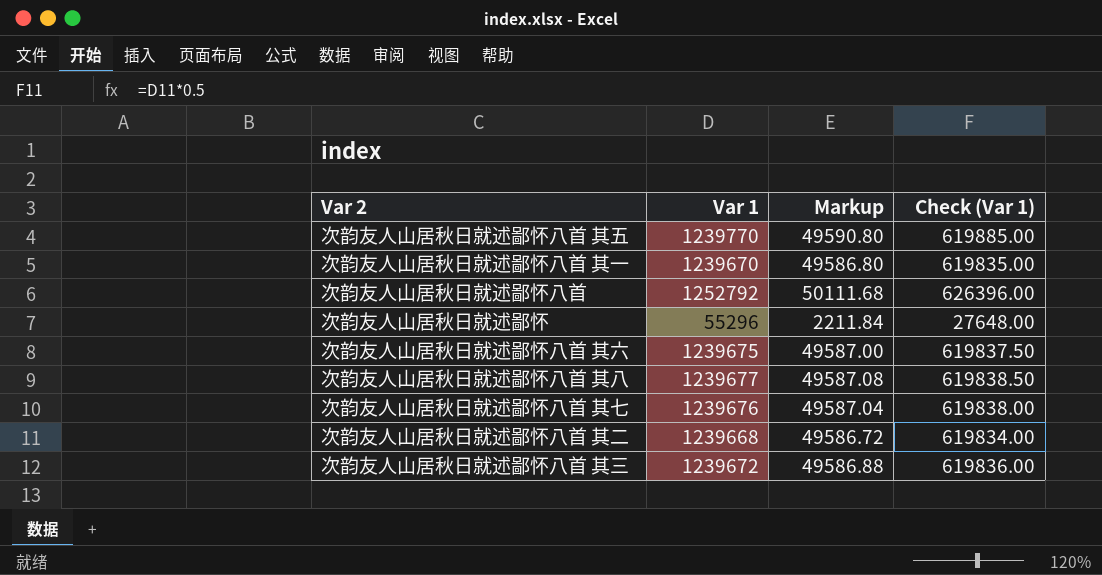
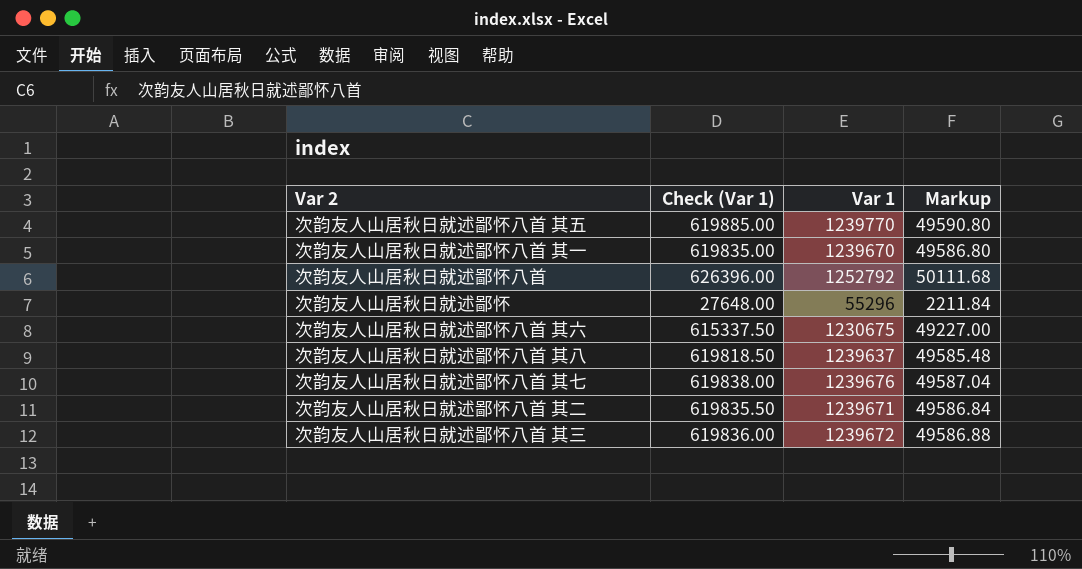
column Check (Var 1) | position: 4 -> 2
次韵友人山居秋日就述鄙怀八首 其六 | Check (Var 1): 619837.50 -> 615337.50
次韵友人山居秋日就述鄙怀八首 其六 | Var 1: 1239675 -> 1230675
次韵友人山居秋日就述鄙怀八首 其六 | Markup: 49587.00 -> 49227.00
次韵友人山居秋日就述鄙怀八首 其八 | Check (Var 1): 619838.50 -> 619818.50
次韵友人山居秋日就述鄙怀八首 其八 | Var 1: 1239677 -> 1239637
次韵友人山居秋日就述鄙怀八首 其八 | Markup: 49587.08 -> 49585.48
次韵友人山居秋日就述鄙怀八首 其二 | Check (Var 1): 619834.00 -> 619835.50
次韵友人山居秋日就述鄙怀八首 其二 | Var 1: 1239668 -> 1239671
次韵友人山居秋日就述鄙怀八首 其二 | Markup: 49586.72 -> 49586.84

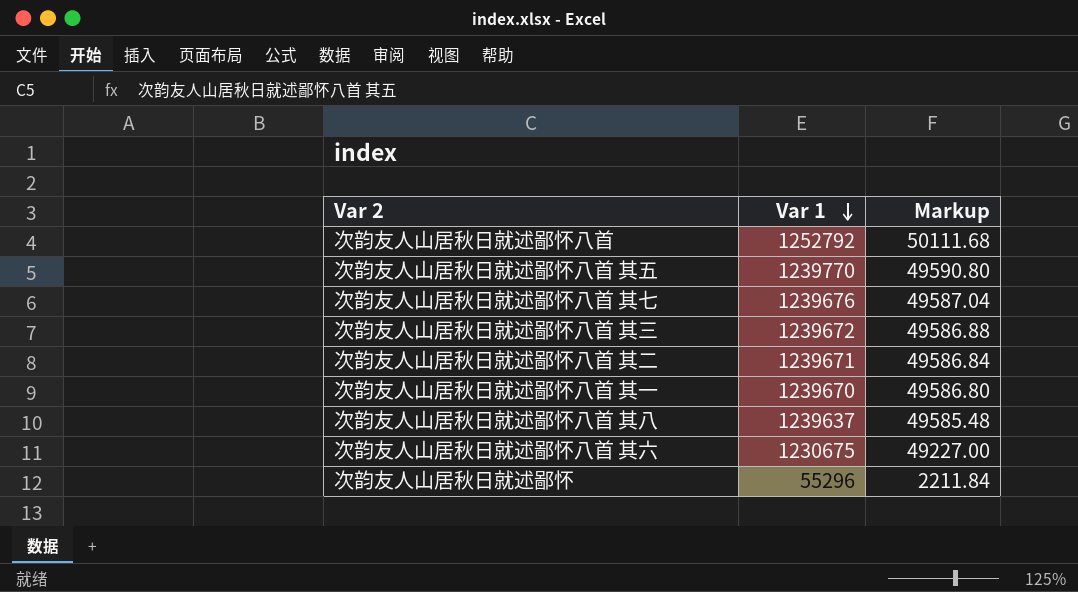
row order: none -> Var 1 descending
column Check (Var 1) | formula: [Var 1] * 0.5 -> none

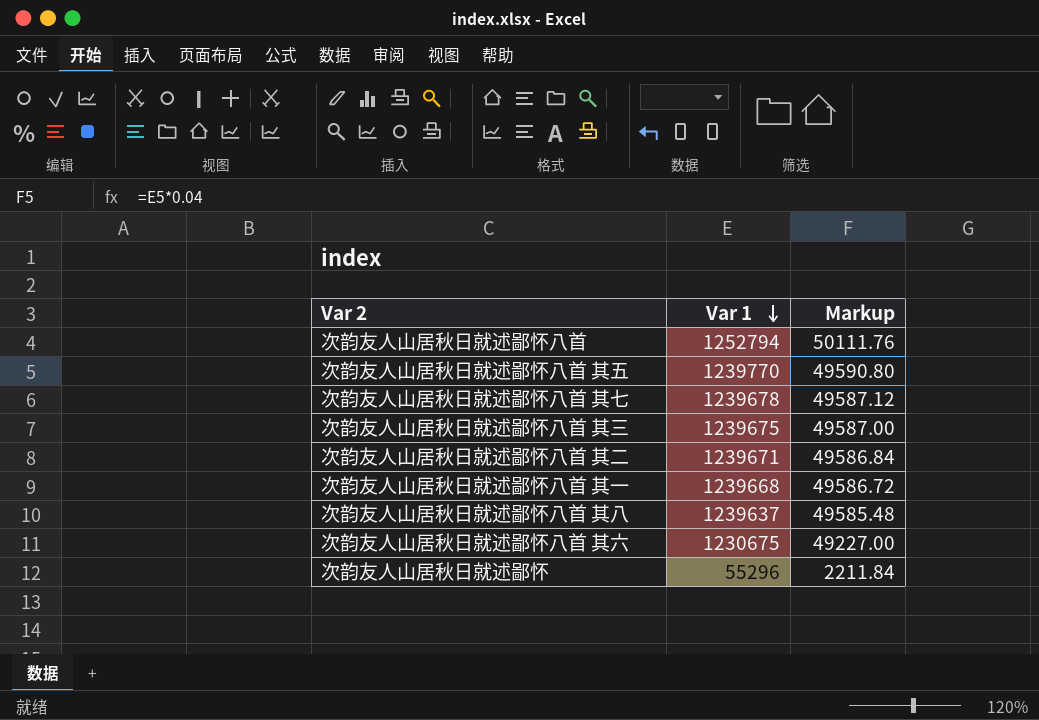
次韵友人山居秋日就述鄙怀八首 | Var 1: 1252792 -> 1252794
次韵友人山居秋日就述鄙怀八首 | Markup: 50111.68 -> 50111.76
次韵友人山居秋日就述鄙怀八首 其七 | Var 1: 1239676 -> 1239678
次韵友人山居秋日就述鄙怀八首 其七 | Markup: 49587.04 -> 49587.12
次韵友人山居秋日就述鄙怀八首 其三 | Var 1: 1239672 -> 1239675
次韵友人山居秋日就述鄙怀八首 其三 | Markup: 49586.88 -> 49587.00
次韵友人山居秋日就述鄙怀八首 其一 | Var 1: 1239670 -> 1239668
次韵友人山居秋日就述鄙怀八首 其一 | Markup: 49586.80 -> 49586.72

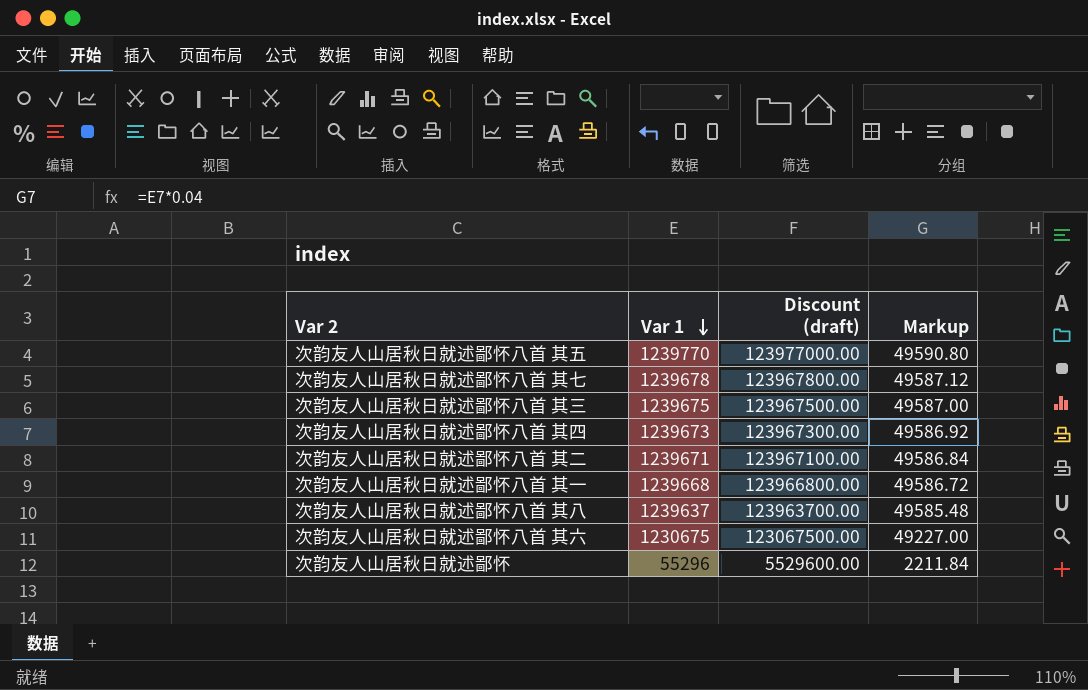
column Discount (draft) | formula: none -> [Var 1] * 100
row 次韵友人山居秋日就述鄙怀八首: 1252794 | 50111.76 -> none
row 次韵友人山居秋日就述鄙怀八首 其四: none -> 1239673 | 123967300.00 | 49586.92

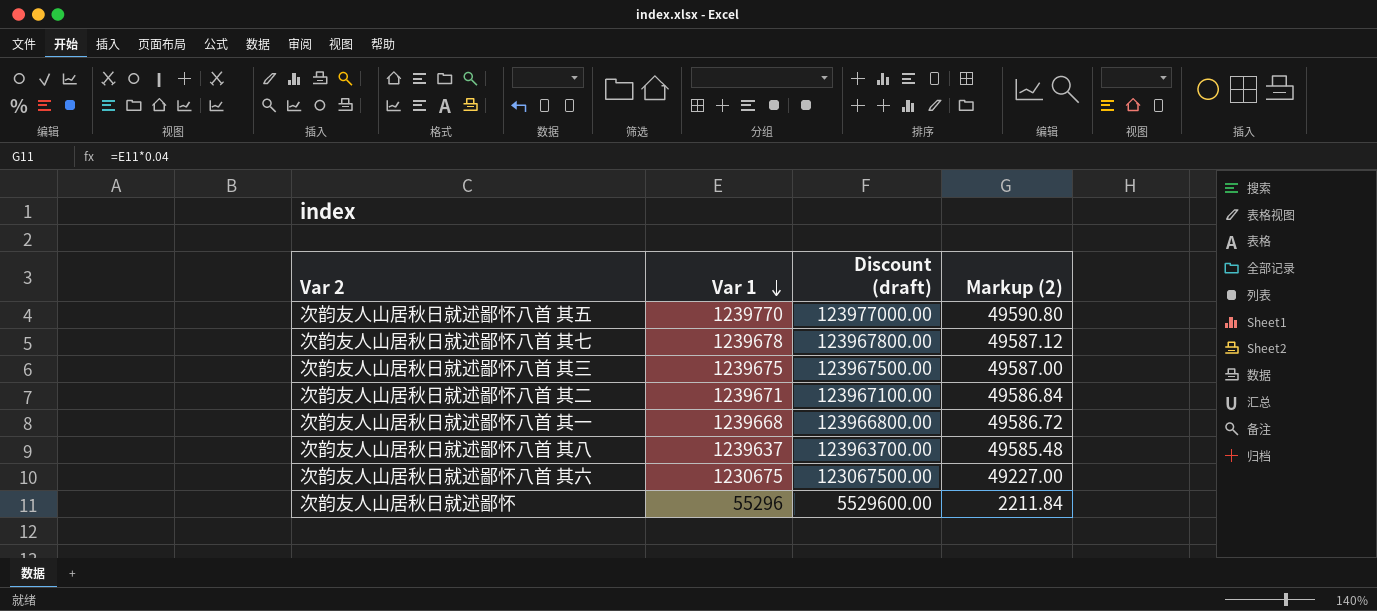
column name: Markup -> Markup (2)
row 次韵友人山居秋日就述鄙怀八首 其四: 1239673 | 123967300.00 | 49586.92 -> none

